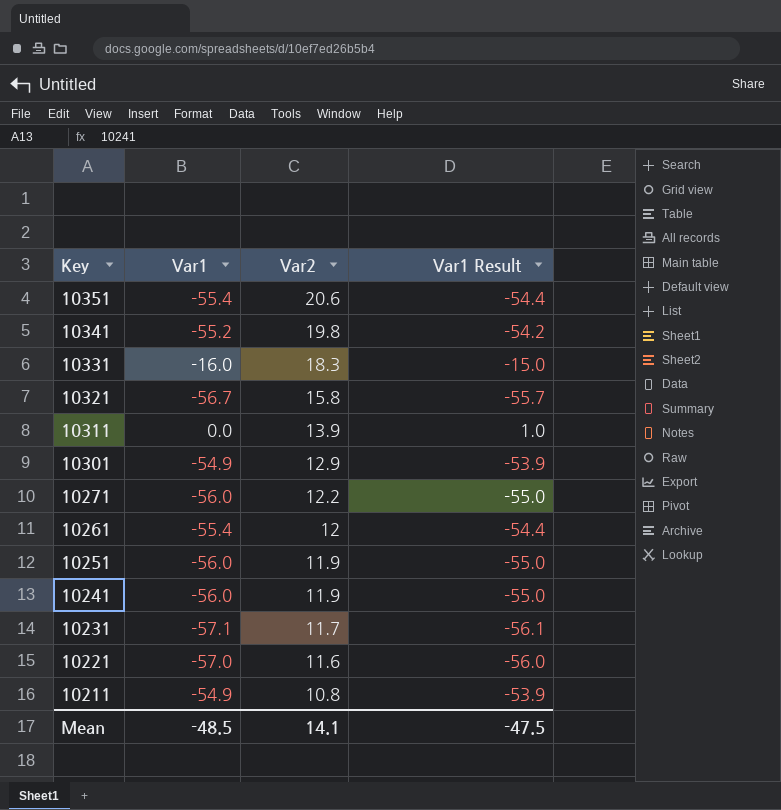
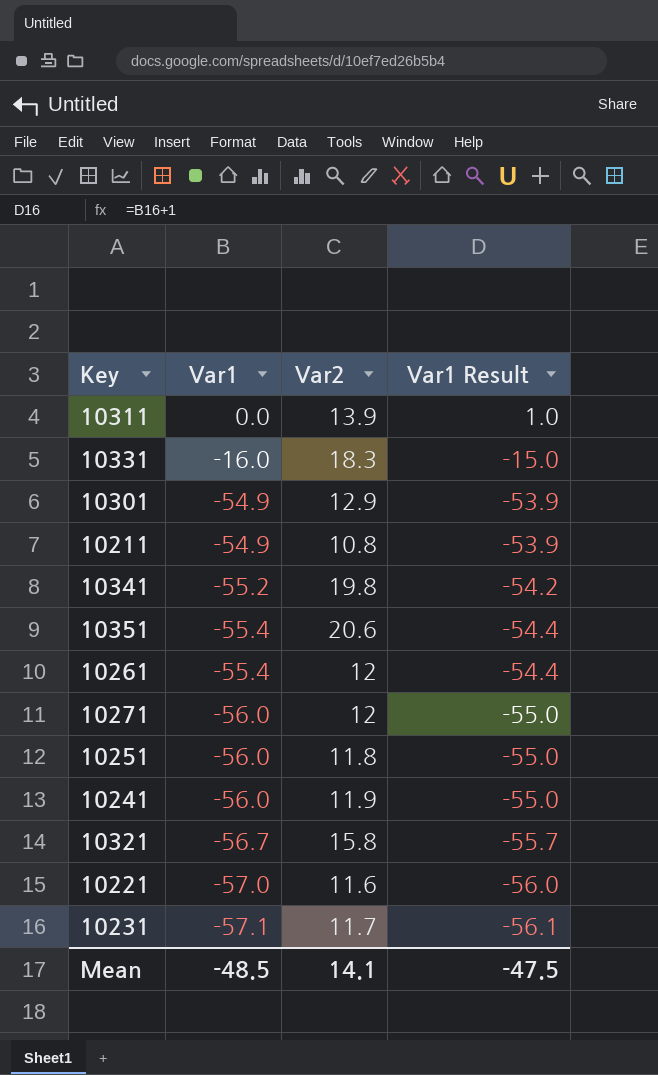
row order: Key descending -> Var1 descending
10271 | Var2: 12.2 -> 12
10251 | Var2: 11.9 -> 11.8

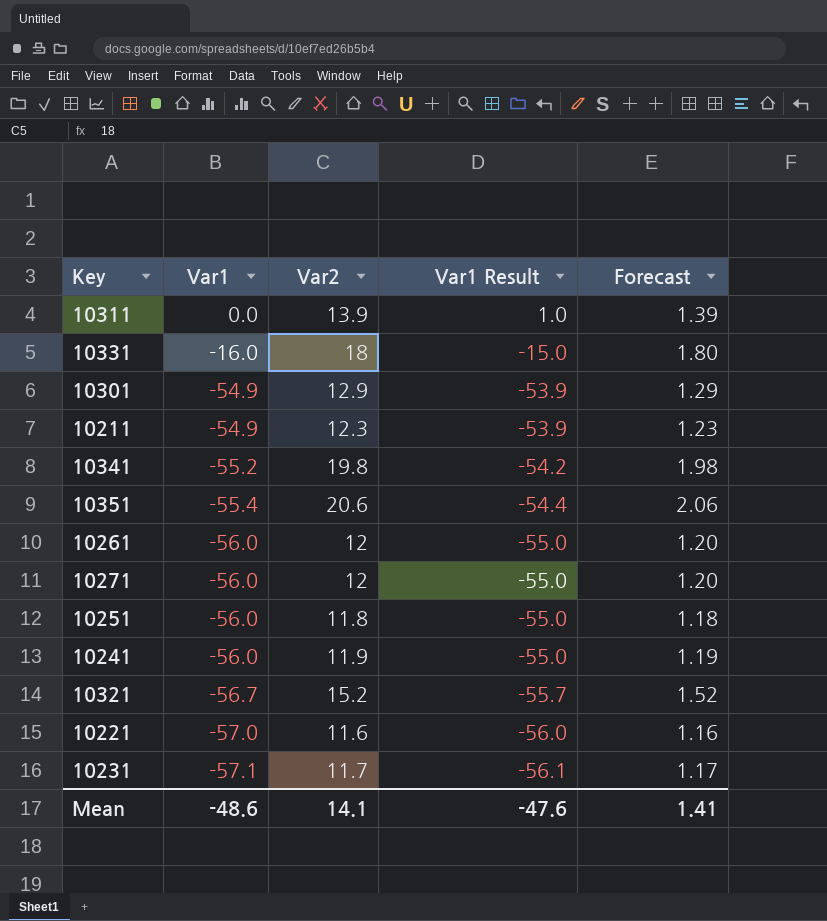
column Forecast | formula: none -> [Var2] * 0.1
10331 | Var2: 18.3 -> 18
10211 | Var2: 10.8 -> 12.3
10261 | Var1: -55.4 -> -56.0
10261 | Var1 Result: -54.4 -> -55.0
10321 | Var2: 15.8 -> 15.2
Mean | Var1: -48.5 -> -48.6
Mean | Var1 Result: -47.5 -> -47.6

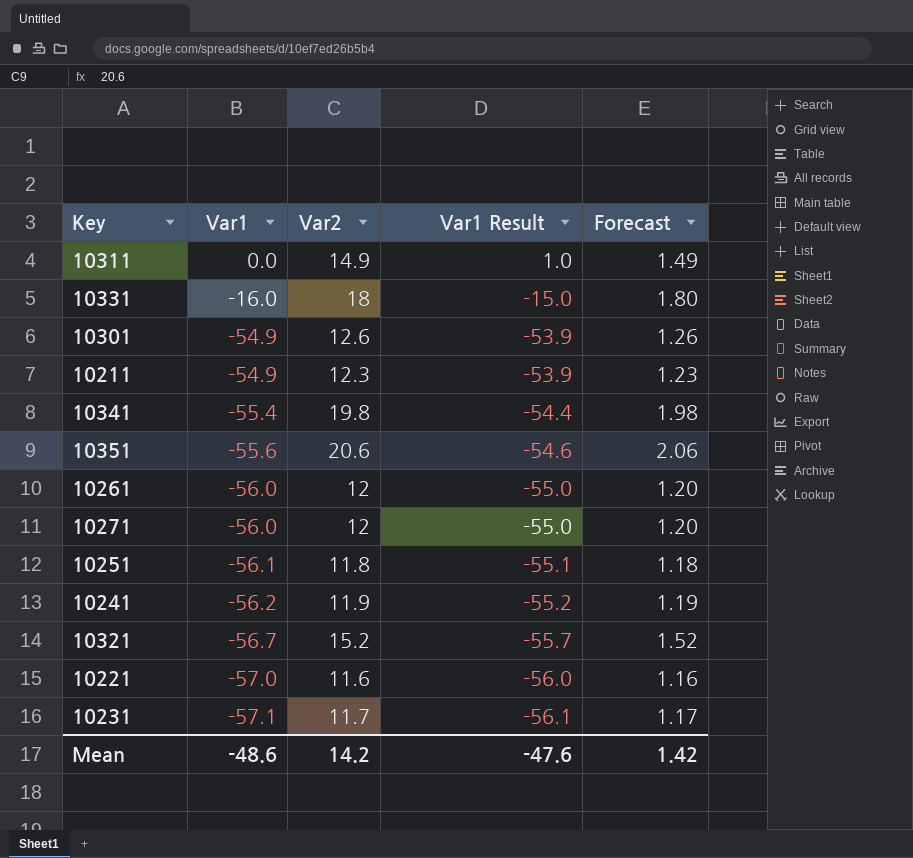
10311 | Var2: 13.9 -> 14.9
10311 | Forecast: 1.39 -> 1.49
10301 | Var2: 12.9 -> 12.6
10301 | Forecast: 1.29 -> 1.26
10341 | Var1: -55.2 -> -55.4
10341 | Var1 Result: -54.2 -> -54.4
10351 | Var1: -55.4 -> -55.6
10351 | Var1 Result: -54.4 -> -54.6
10251 | Var1: -56.0 -> -56.1
10251 | Var1 Result: -55.0 -> -55.1
10241 | Var1: -56.0 -> -56.2
10241 | Var1 Result: -55.0 -> -55.2
Mean | Var2: 14.1 -> 14.2
Mean | Forecast: 1.41 -> 1.42

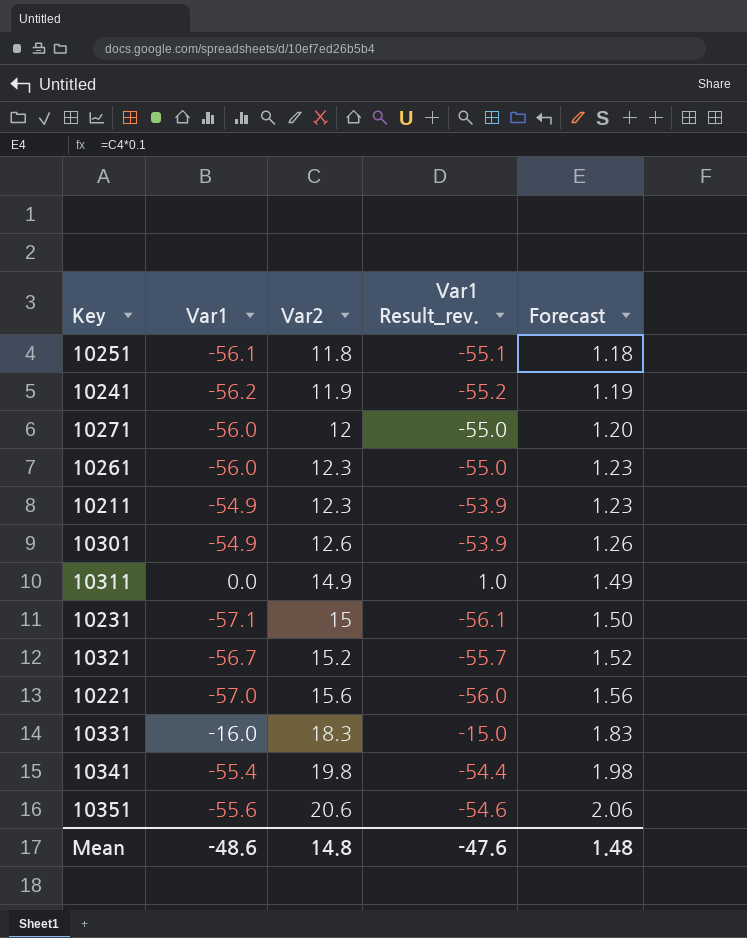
row order: Var1 descending -> Var2 ascending
column name: Var1 Result -> Var1 Result_rev.
10261 | Var2: 12 -> 12.3
10261 | Forecast: 1.20 -> 1.23
10231 | Var2: 11.7 -> 15
10231 | Forecast: 1.17 -> 1.50
10221 | Var2: 11.6 -> 15.6
10221 | Forecast: 1.16 -> 1.56
10331 | Var2: 18 -> 18.3
10331 | Forecast: 1.80 -> 1.83
Mean | Var2: 14.2 -> 14.8
Mean | Forecast: 1.42 -> 1.48

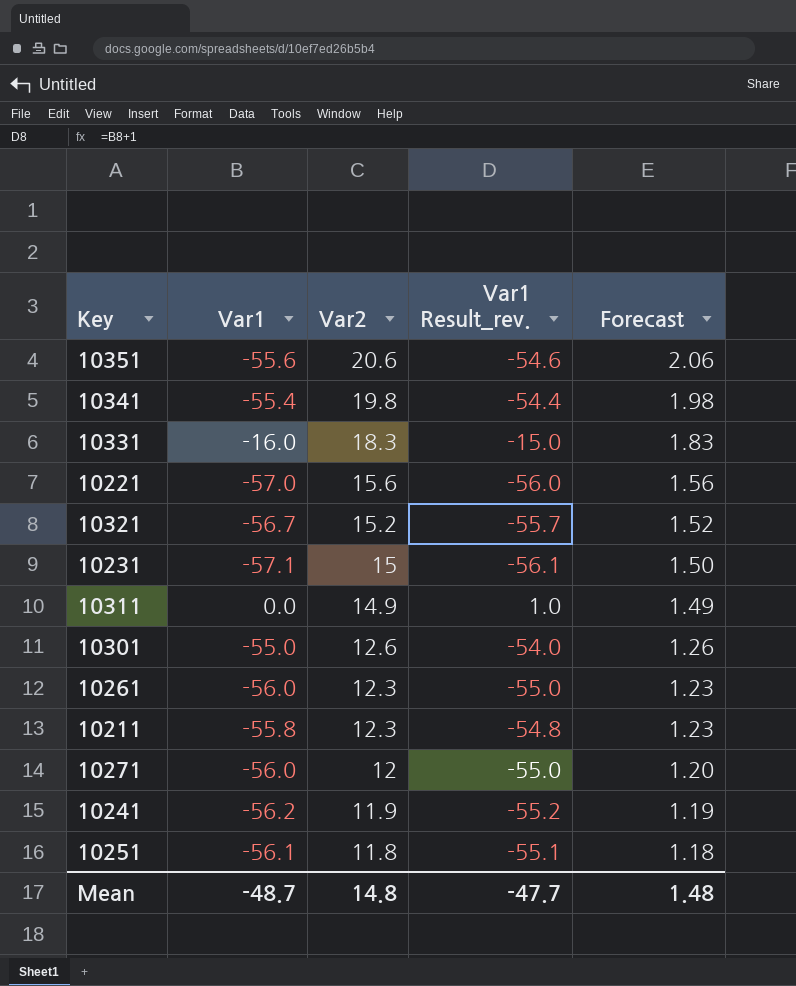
row order: Var2 ascending -> Var2 descending
10301 | Var1: -54.9 -> -55.0
10301 | Var1 Result_rev.: -53.9 -> -54.0
10211 | Var1: -54.9 -> -55.8
10211 | Var1 Result_rev.: -53.9 -> -54.8
Mean | Var1: -48.6 -> -48.7
Mean | Var1 Result_rev.: -47.6 -> -47.7

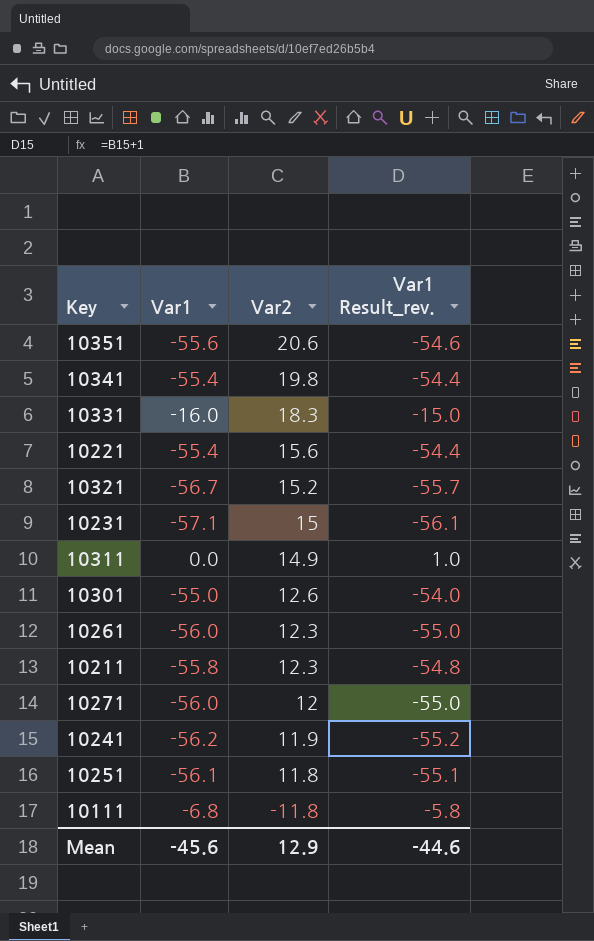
column Forecast | formula: [Var2] * 0.1 -> none
10221 | Var1: -57.0 -> -55.4
10221 | Var1 Result_rev.: -56.0 -> -54.4
row 10111: none -> -6.8 | -11.8 | -5.8
Mean | Var1: -48.7 -> -45.6
Mean | Var2: 14.8 -> 12.9
Mean | Var1 Result_rev.: -47.7 -> -44.6

